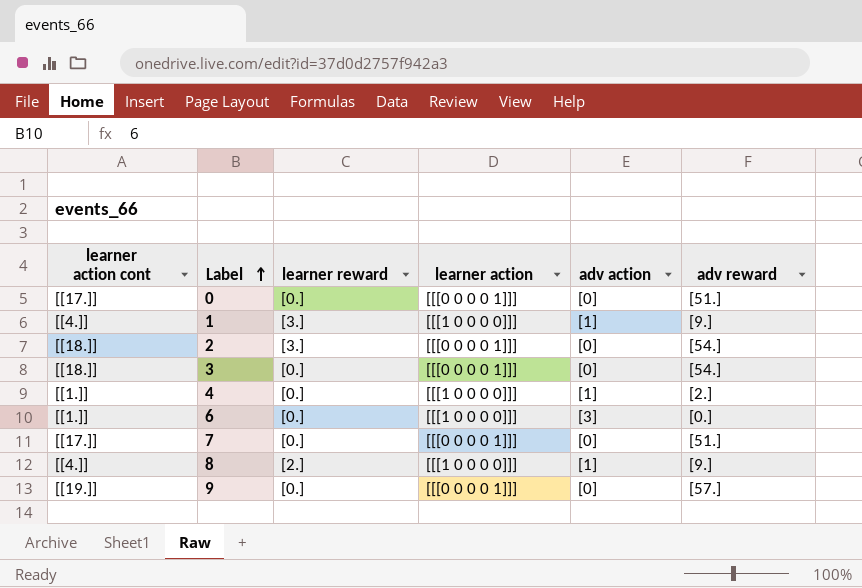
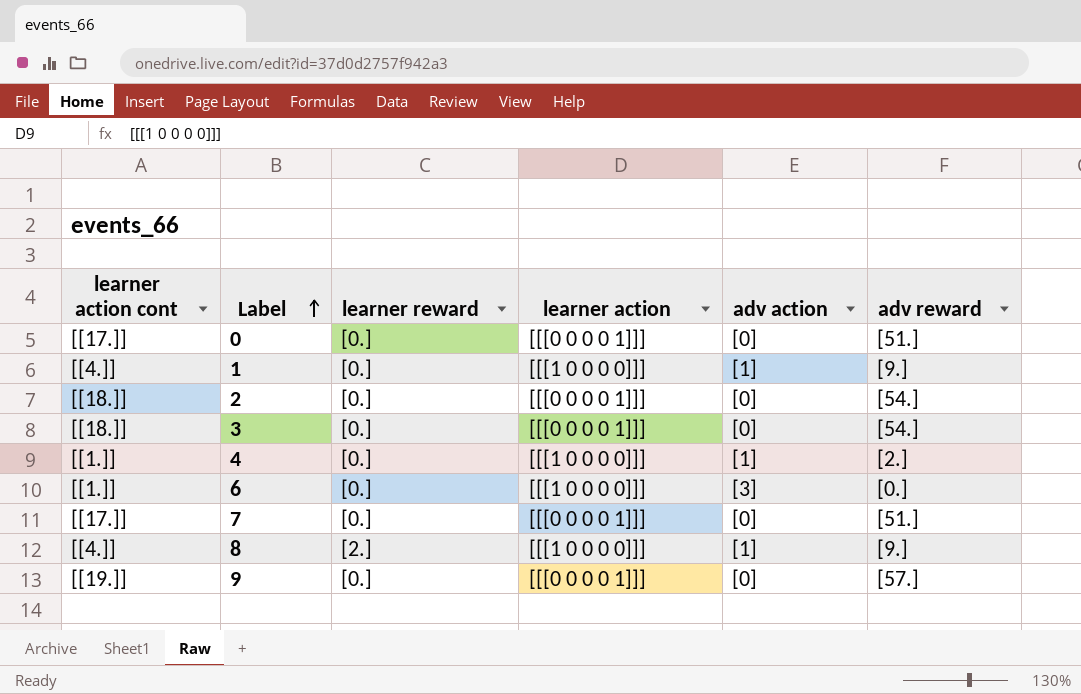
1 | learner reward: [3.] -> [0.]
2 | learner reward: [3.] -> [0.]

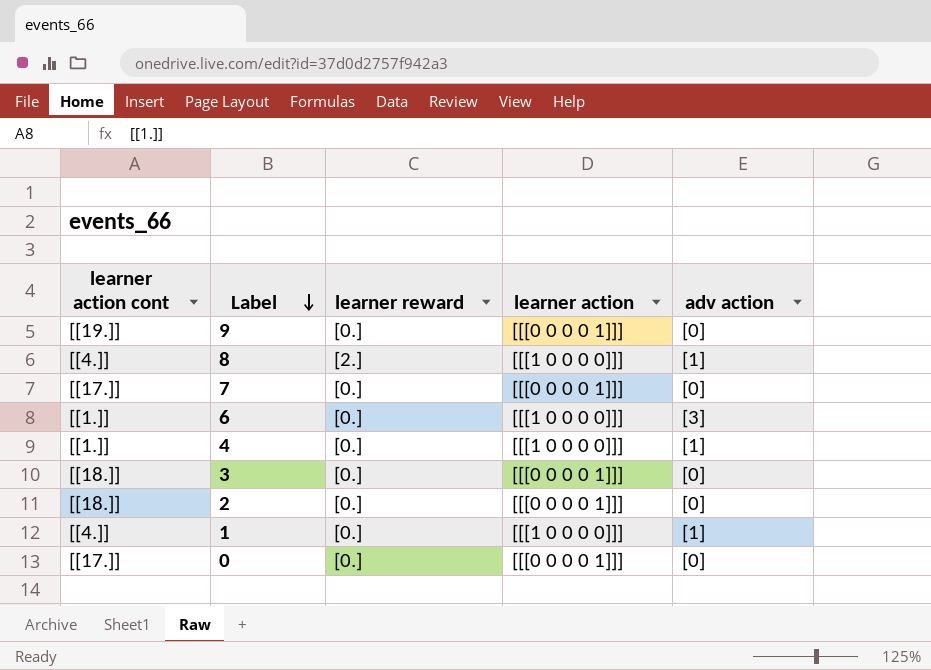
row order: Label ascending -> Label descending
column adv reward | position: 6 -> none

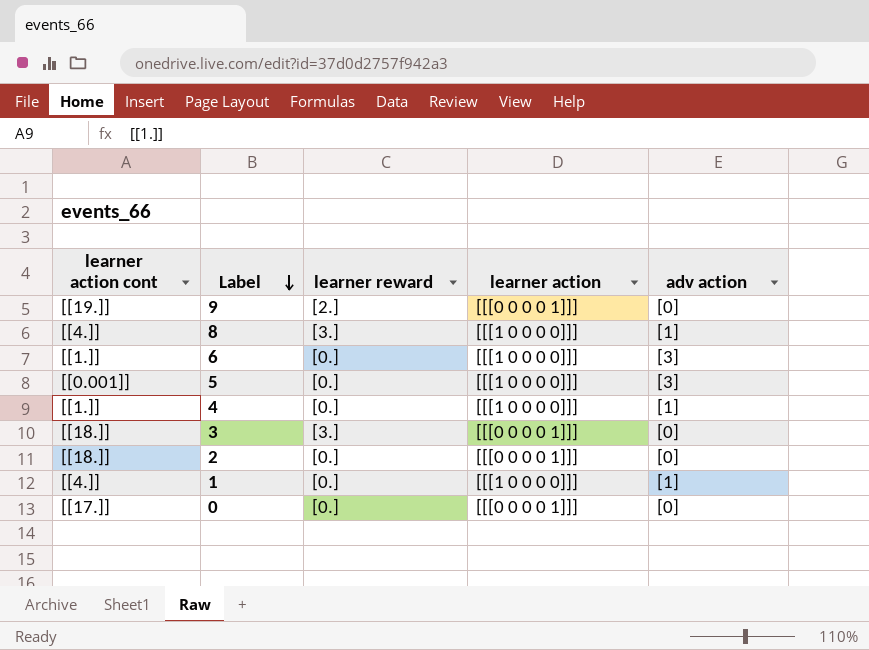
row 7: [[17.]] | [0.] | [[[0 0 0 0 1]]] | [0] -> none
9 | learner reward: [0.] -> [2.]
8 | learner reward: [2.] -> [3.]
row 5: none -> [[0.001]] | [0.] | [[[1 0 0 0 0]]] | [3]
3 | learner reward: [0.] -> [3.]

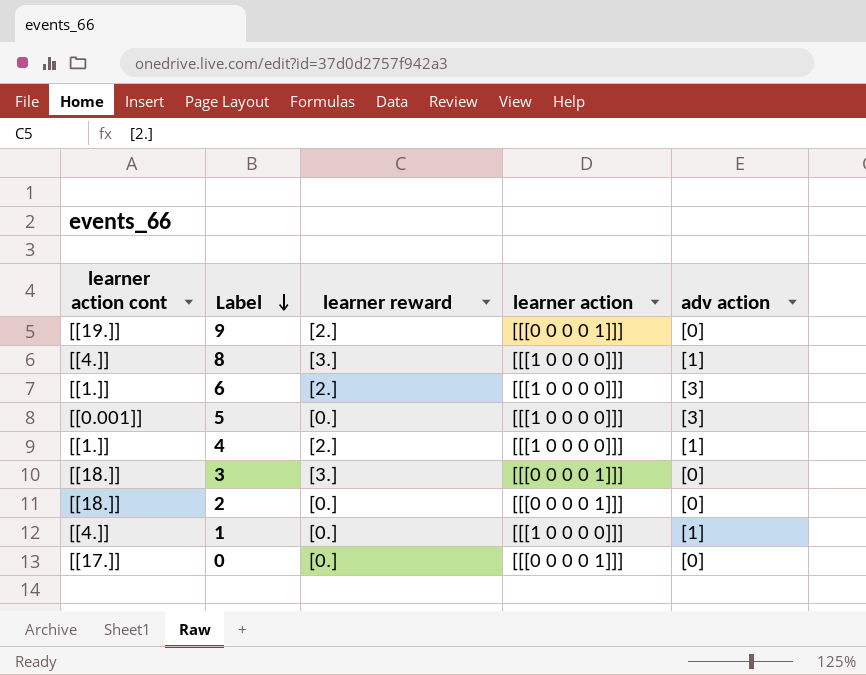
6 | learner reward: [0.] -> [2.]
4 | learner reward: [0.] -> [2.]

